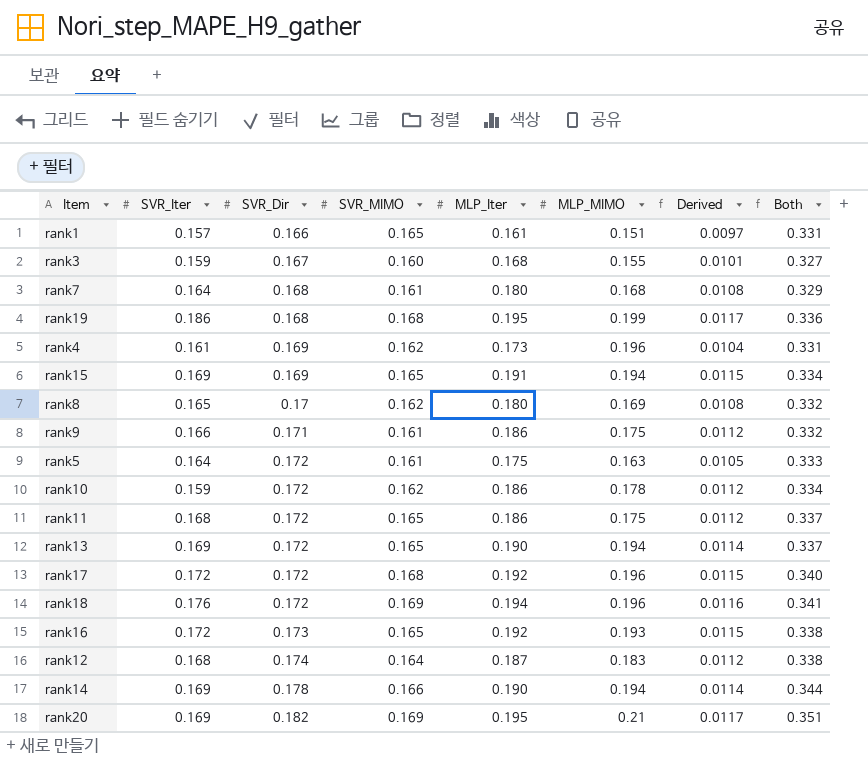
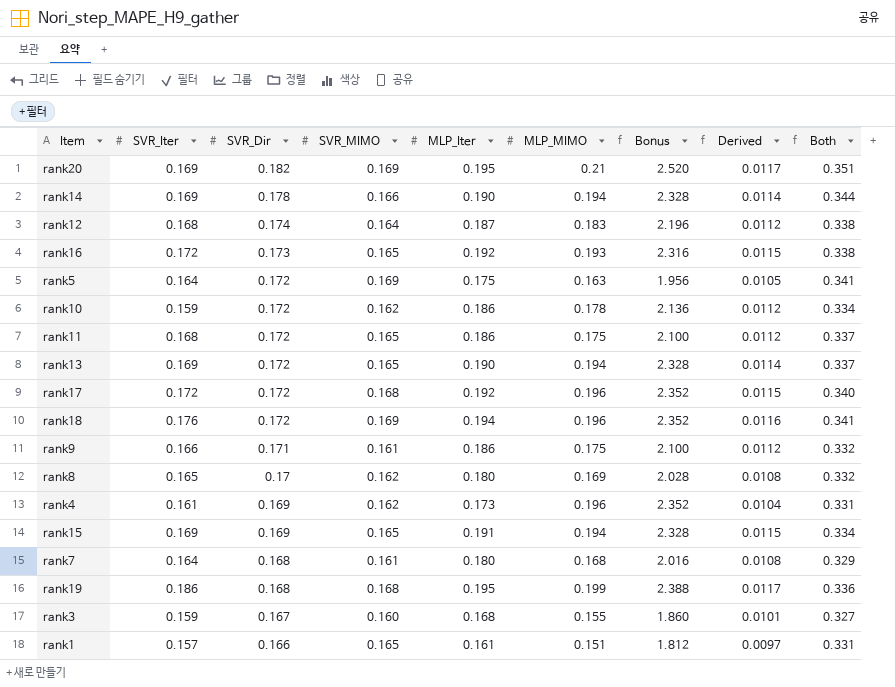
row order: SVR_Dir ascending -> SVR_Dir descending
column Bonus | formula: none -> [MLP_MIMO] * 12
rank5 | SVR_MIMO: 0.161 -> 0.169
rank5 | Both: 0.333 -> 0.341

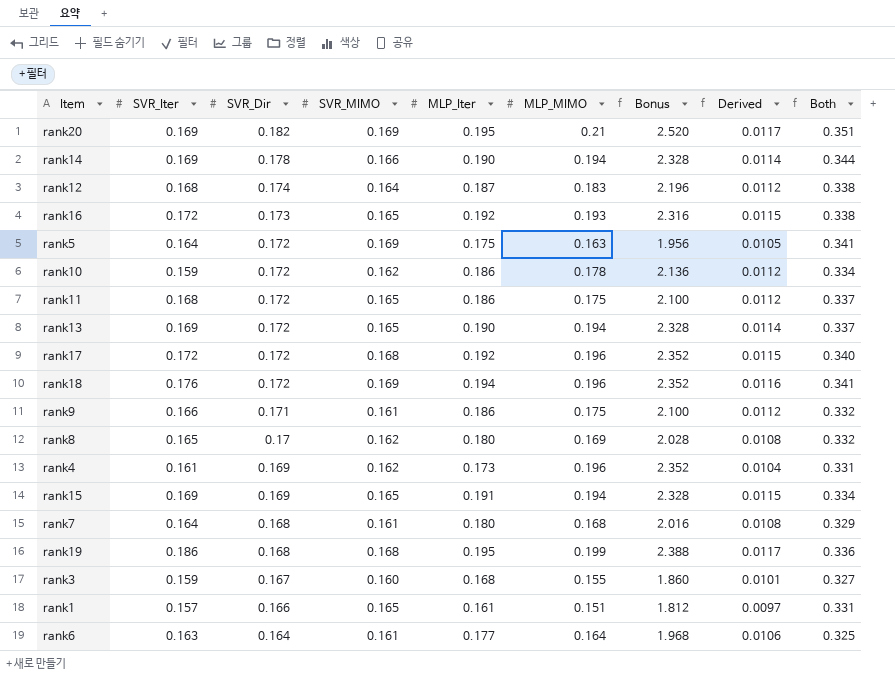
row rank6: none -> 0.163 | 0.164 | 0.161 | 0.177 | 0.164 | 1.968 | 0.0106 | 0.325

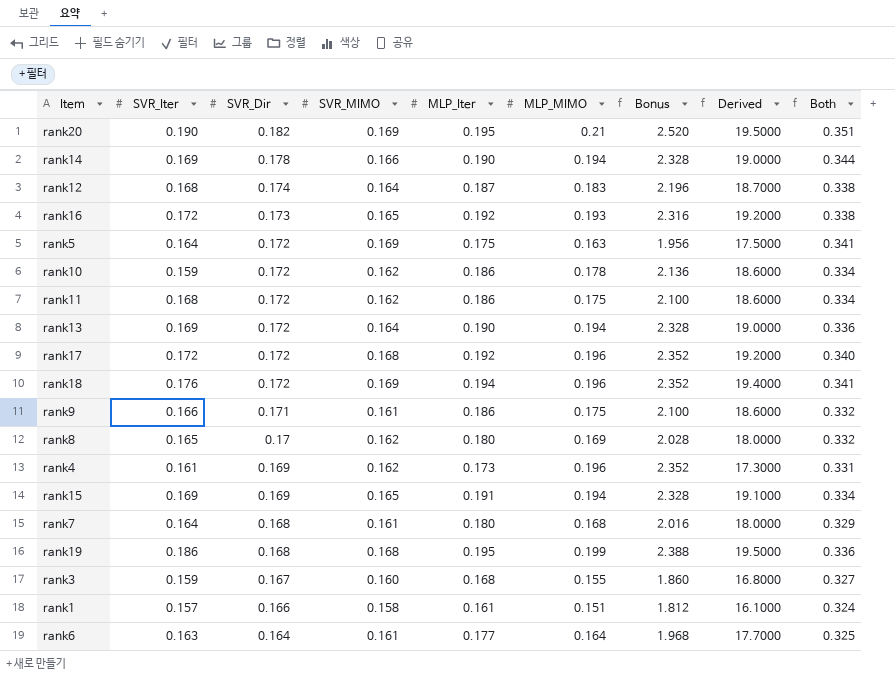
column Derived | formula: [MLP_Iter] * 0.06 -> [MLP_Iter] * 100
rank20 | SVR_Iter: 0.169 -> 0.190
rank11 | SVR_MIMO: 0.165 -> 0.162
rank11 | Both: 0.337 -> 0.334
rank13 | SVR_MIMO: 0.165 -> 0.164
rank13 | Both: 0.337 -> 0.336
rank1 | SVR_MIMO: 0.165 -> 0.158
rank1 | Both: 0.331 -> 0.324

